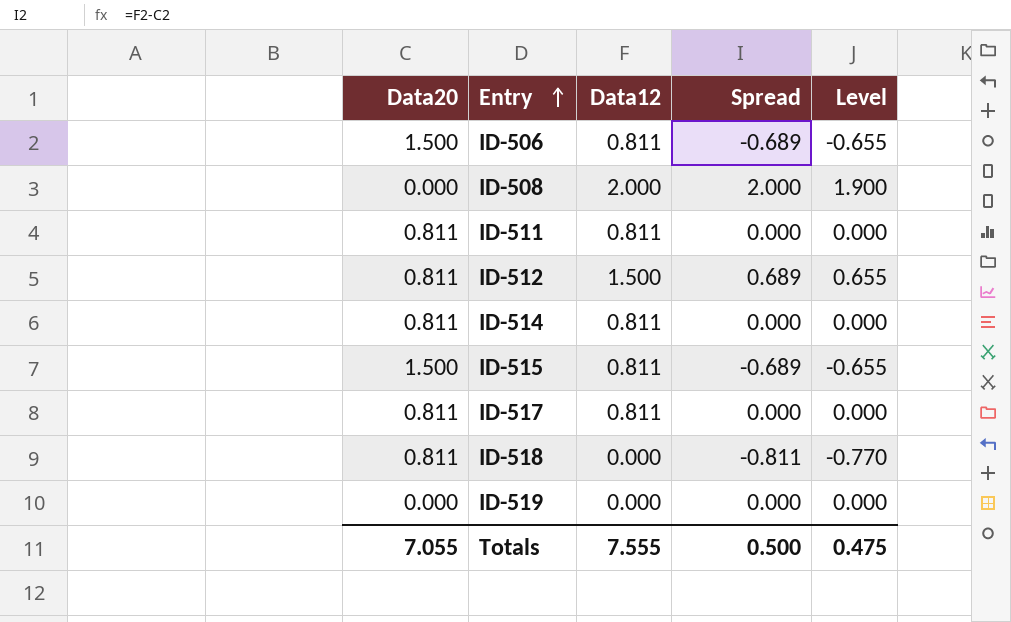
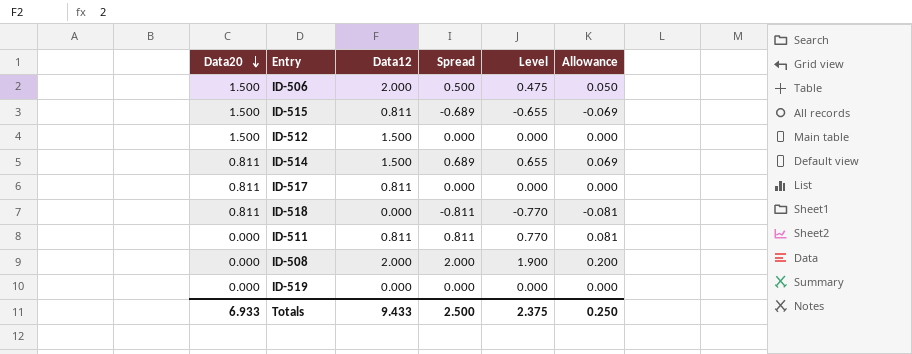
row order: Entry ascending -> Data20 descending
column Allowance | formula: none -> [Spread] * 0.1
ID-506 | Data12: 0.811 -> 2.000
ID-506 | Spread: -0.689 -> 0.500
ID-506 | Level: -0.655 -> 0.475
ID-512 | Data20: 0.811 -> 1.500
ID-512 | Spread: 0.689 -> 0.000
ID-512 | Level: 0.655 -> 0.000
ID-514 | Data12: 0.811 -> 1.500
ID-514 | Spread: 0.000 -> 0.689
ID-514 | Level: 0.000 -> 0.655
ID-511 | Data20: 0.811 -> 0.000
ID-511 | Spread: 0.000 -> 0.811
ID-511 | Level: 0.000 -> 0.770
Totals | Data20: 7.055 -> 6.933
Totals | Data12: 7.555 -> 9.433
Totals | Spread: 0.500 -> 2.500
Totals | Level: 0.475 -> 2.375

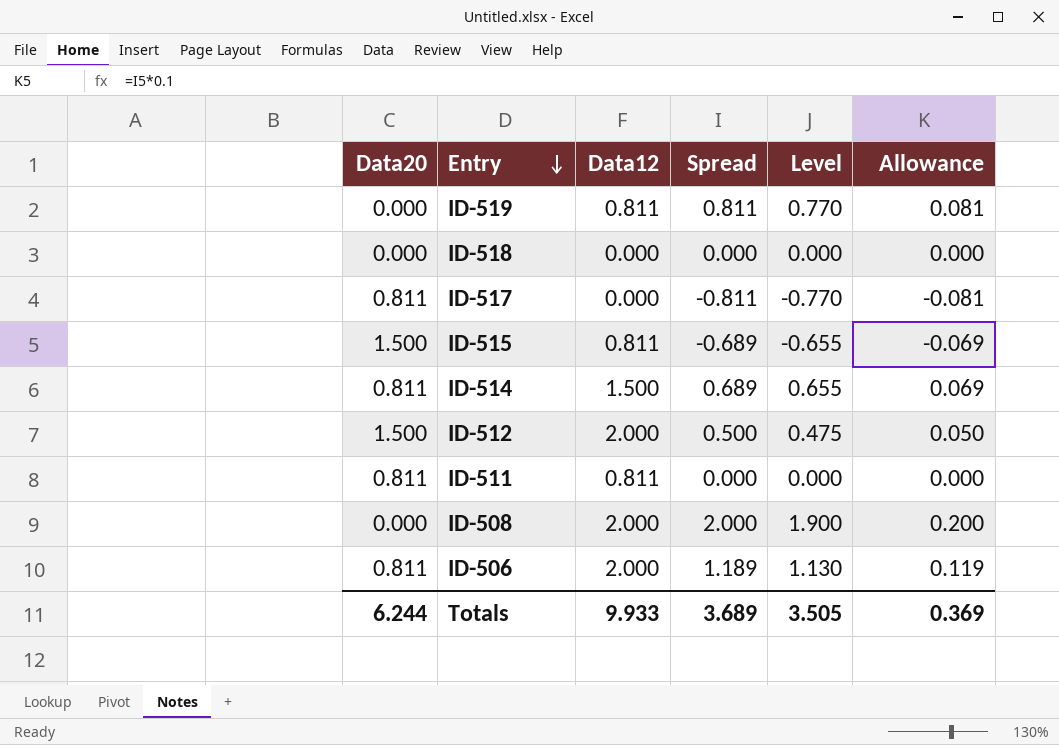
row order: Data20 descending -> Entry descending
ID-519 | Data12: 0.000 -> 0.811
ID-519 | Spread: 0.000 -> 0.811
ID-519 | Level: 0.000 -> 0.770
ID-519 | Allowance: 0.000 -> 0.081
ID-518 | Data20: 0.811 -> 0.000
ID-518 | Spread: -0.811 -> 0.000
ID-518 | Level: -0.770 -> 0.000
ID-518 | Allowance: -0.081 -> 0.000
ID-517 | Data12: 0.811 -> 0.000
ID-517 | Spread: 0.000 -> -0.811
ID-517 | Level: 0.000 -> -0.770
ID-517 | Allowance: 0.000 -> -0.081
ID-512 | Data12: 1.500 -> 2.000
ID-512 | Spread: 0.000 -> 0.500
ID-512 | Level: 0.000 -> 0.475
ID-512 | Allowance: 0.000 -> 0.050
ID-511 | Data20: 0.000 -> 0.811
ID-511 | Spread: 0.811 -> 0.000
ID-511 | Level: 0.770 -> 0.000
ID-511 | Allowance: 0.081 -> 0.000
ID-506 | Data20: 1.500 -> 0.811
ID-506 | Spread: 0.500 -> 1.189
ID-506 | Level: 0.475 -> 1.130
ID-506 | Allowance: 0.050 -> 0.119
Totals | Data20: 6.933 -> 6.244
Totals | Data12: 9.433 -> 9.933
Totals | Spread: 2.500 -> 3.689
Totals | Level: 2.375 -> 3.505
Totals | Allowance: 0.250 -> 0.369

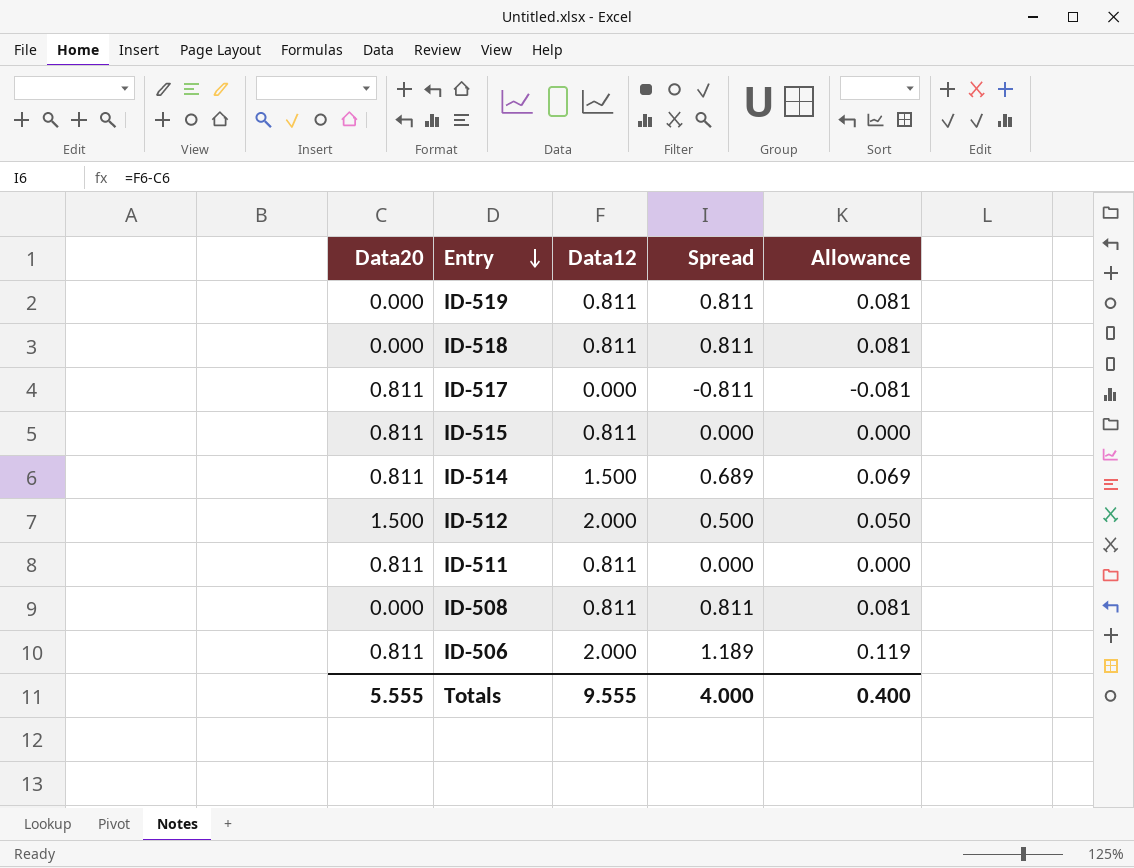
column Level | formula: [Spread] * 0.95 -> none
ID-518 | Data12: 0.000 -> 0.811
ID-518 | Spread: 0.000 -> 0.811
ID-518 | Allowance: 0.000 -> 0.081
ID-515 | Data20: 1.500 -> 0.811
ID-515 | Spread: -0.689 -> 0.000
ID-515 | Allowance: -0.069 -> 0.000
ID-508 | Data12: 2.000 -> 0.811
ID-508 | Spread: 2.000 -> 0.811
ID-508 | Allowance: 0.200 -> 0.081
Totals | Data20: 6.244 -> 5.555
Totals | Data12: 9.933 -> 9.555
Totals | Spread: 3.689 -> 4.000
Totals | Allowance: 0.369 -> 0.400

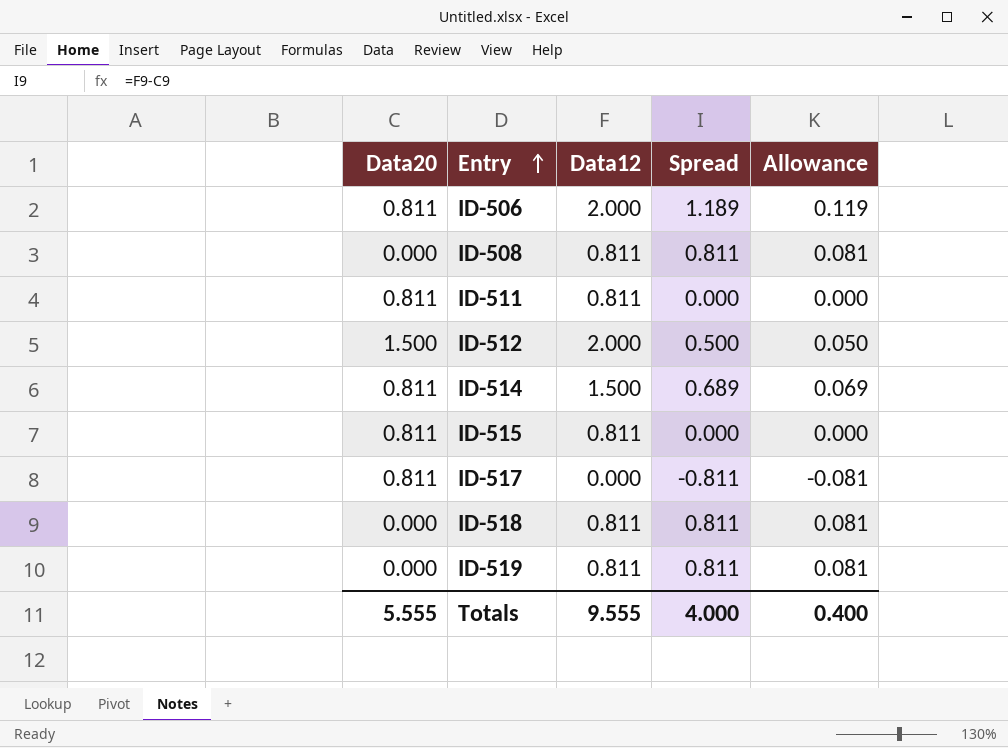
row order: Entry descending -> Entry ascending

